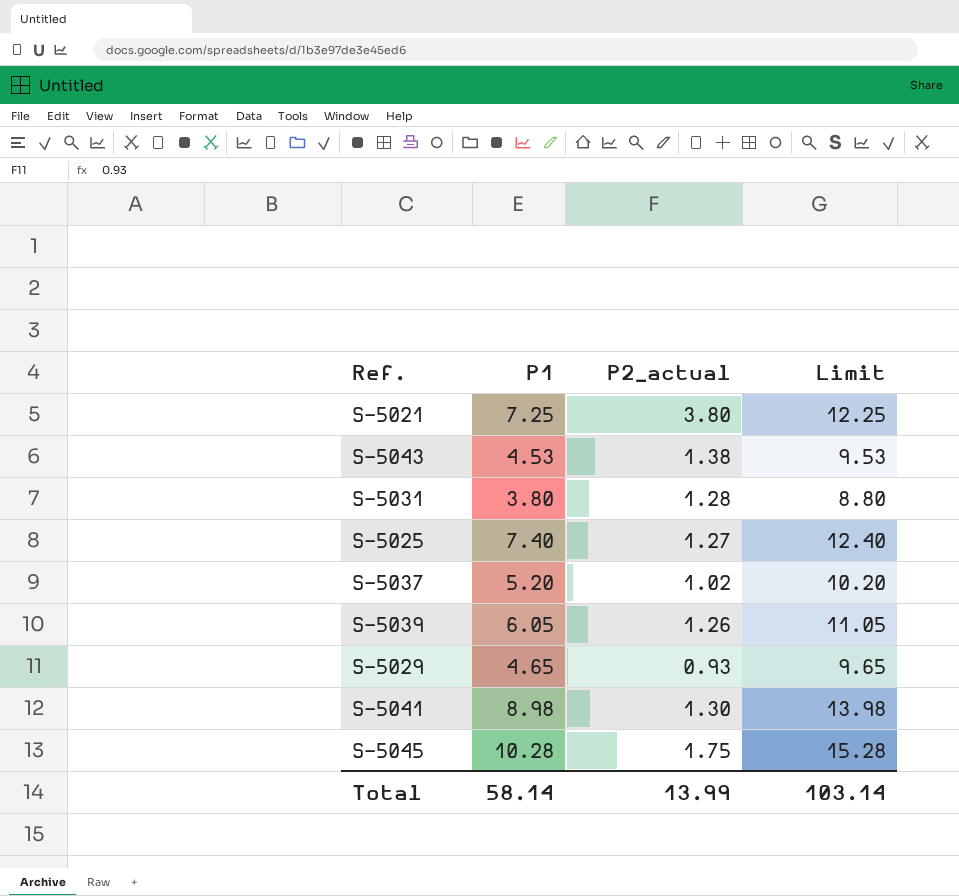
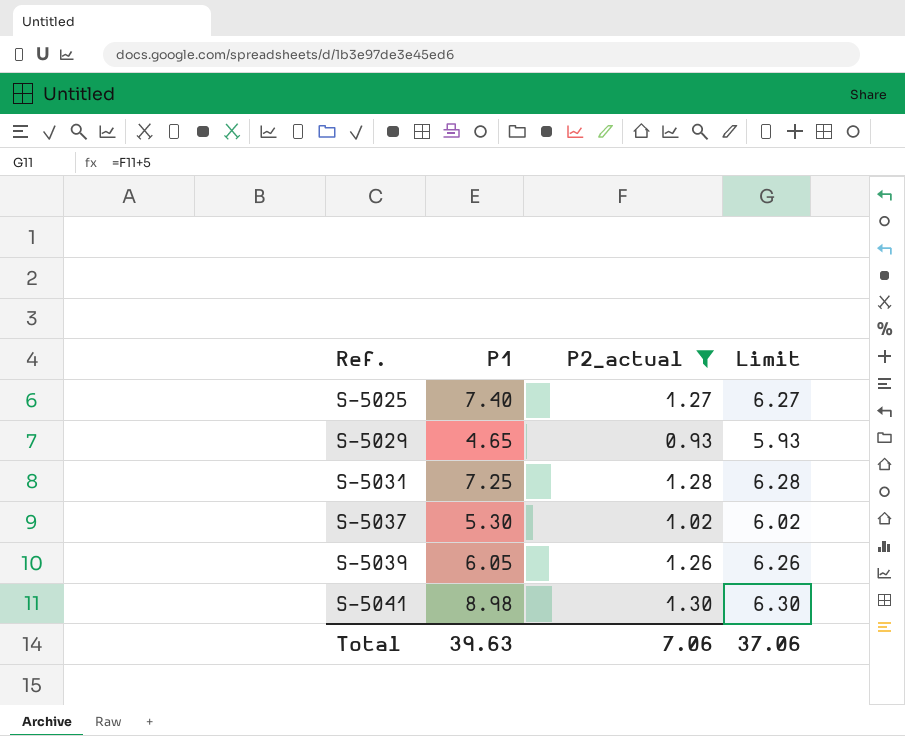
filter: none -> P2_actual <= 1.30
row order: none -> Ref. ascending
column Limit | formula: [P1] + 5 -> [P2_actual] + 5
S-5031 | P1: 3.80 -> 7.25
S-5037 | P1: 5.20 -> 5.30
Total | P1: 58.14 -> 39.63
Total | P2_actual: 13.99 -> 7.06
Total | Limit: 103.14 -> 37.06

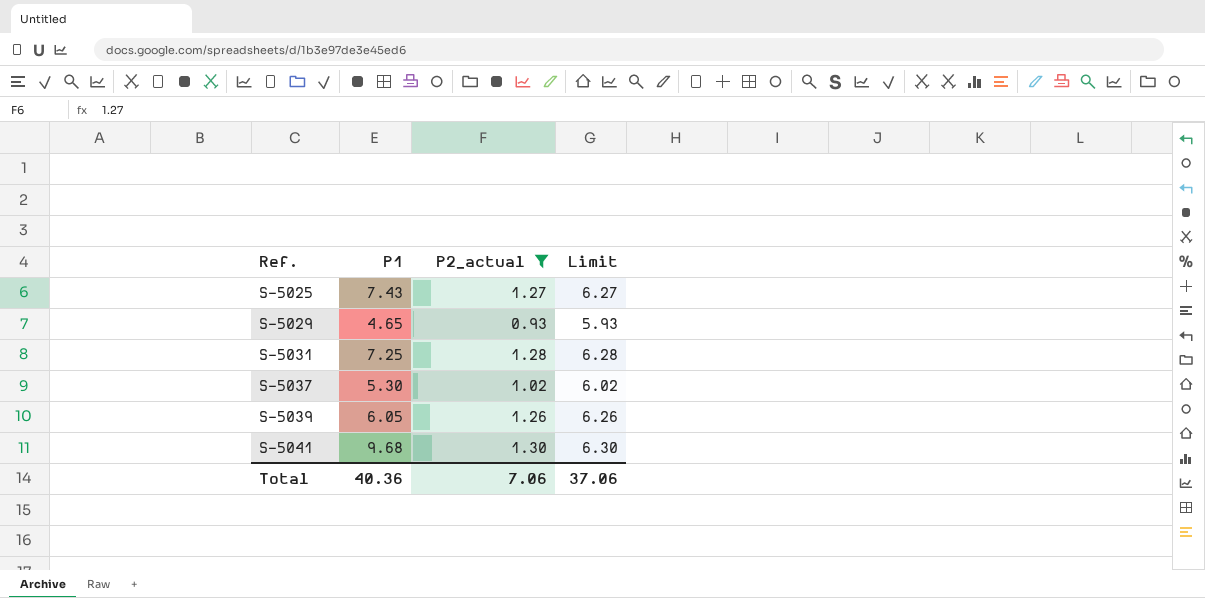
S-5025 | P1: 7.40 -> 7.43
S-5041 | P1: 8.98 -> 9.68
Total | P1: 39.63 -> 40.36

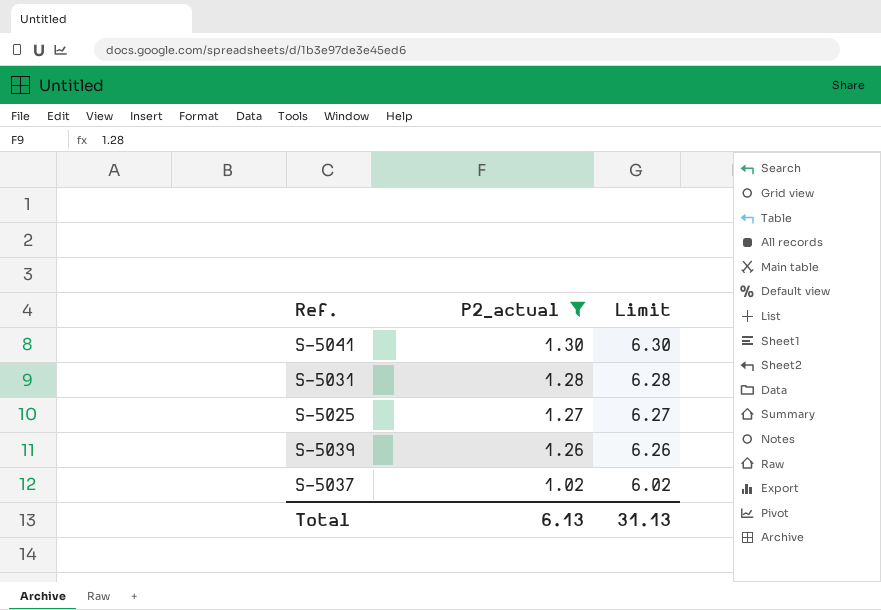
row order: Ref. ascending -> P2_actual descending
column P1 | position: 2 -> none
row S-5029: 4.65 | 0.93 | 5.93 -> none
Total | P2_actual: 7.06 -> 6.13
Total | Limit: 37.06 -> 31.13

